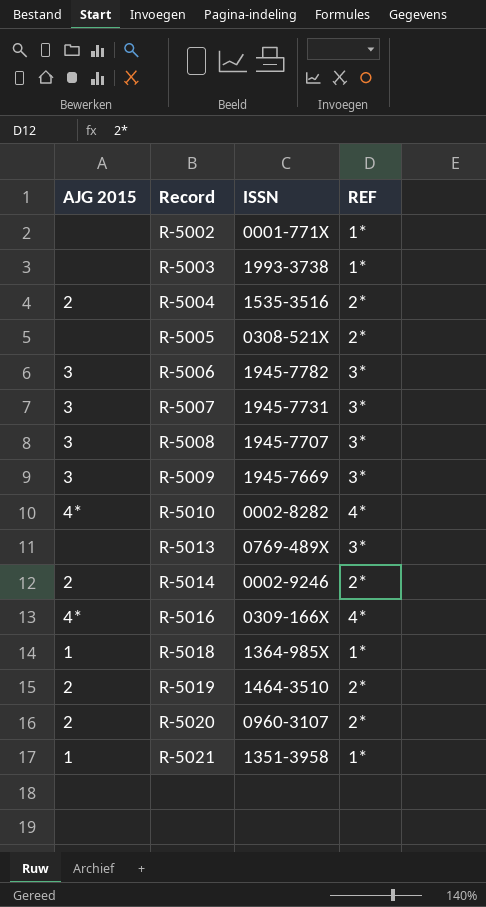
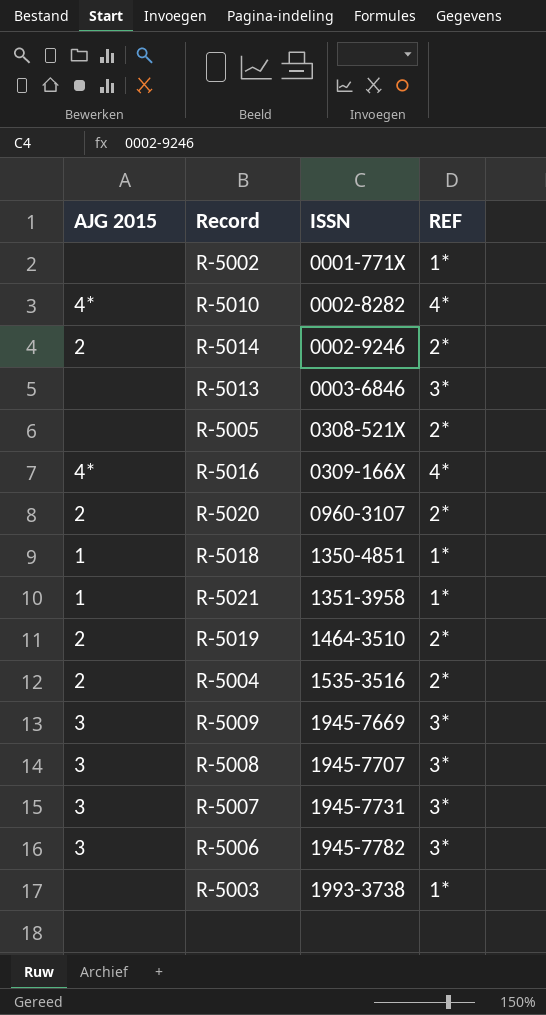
row order: Record ascending -> ISSN ascending
R-5013 | ISSN: 0769-489X -> 0003-6846
R-5018 | ISSN: 1364-985X -> 1350-4851

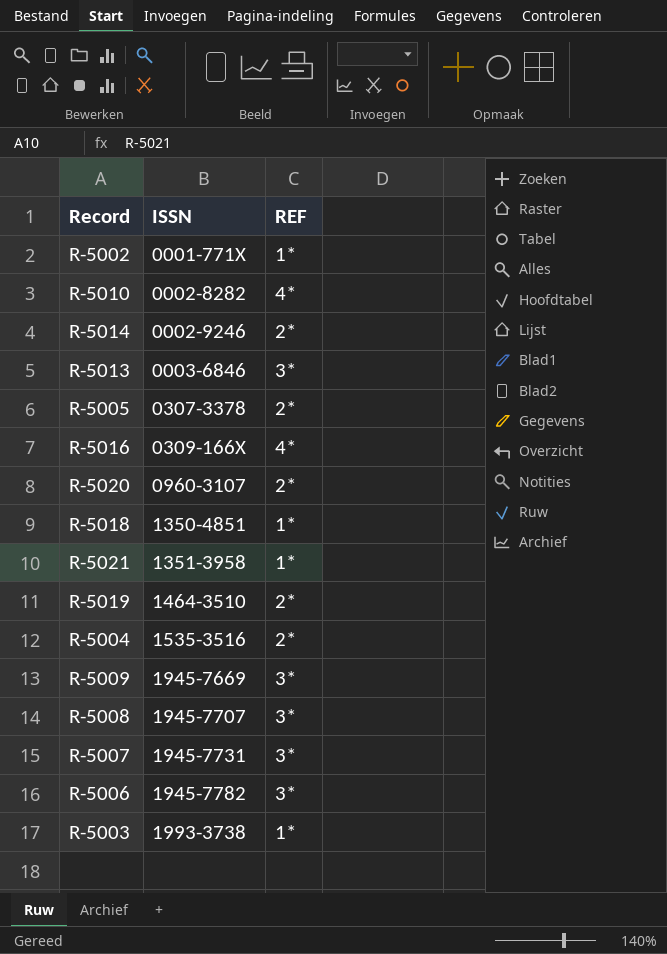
column AJG 2015 | position: 1 -> none
R-5005 | ISSN: 0308-521X -> 0307-3378

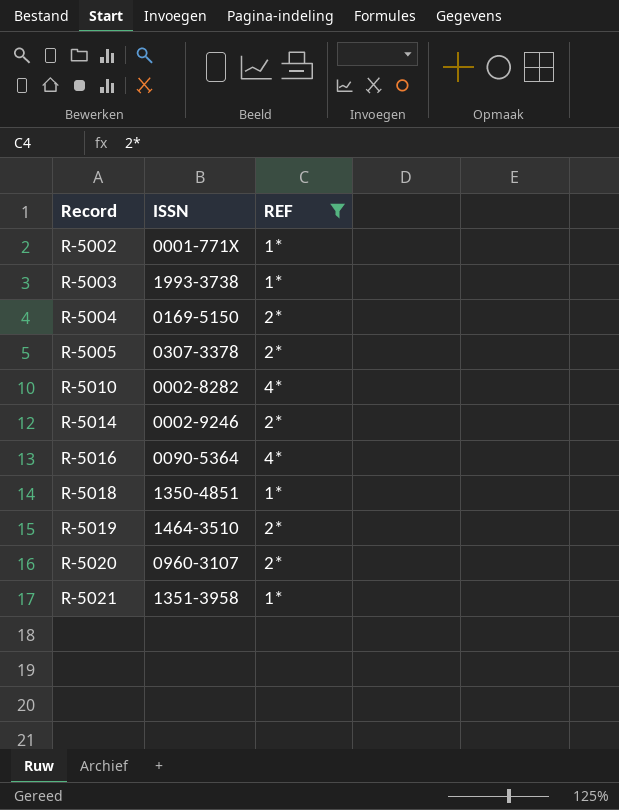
filter: none -> REF != 3*
row order: ISSN ascending -> Record ascending
R-5004 | ISSN: 1535-3516 -> 0169-5150
R-5016 | ISSN: 0309-166X -> 0090-5364

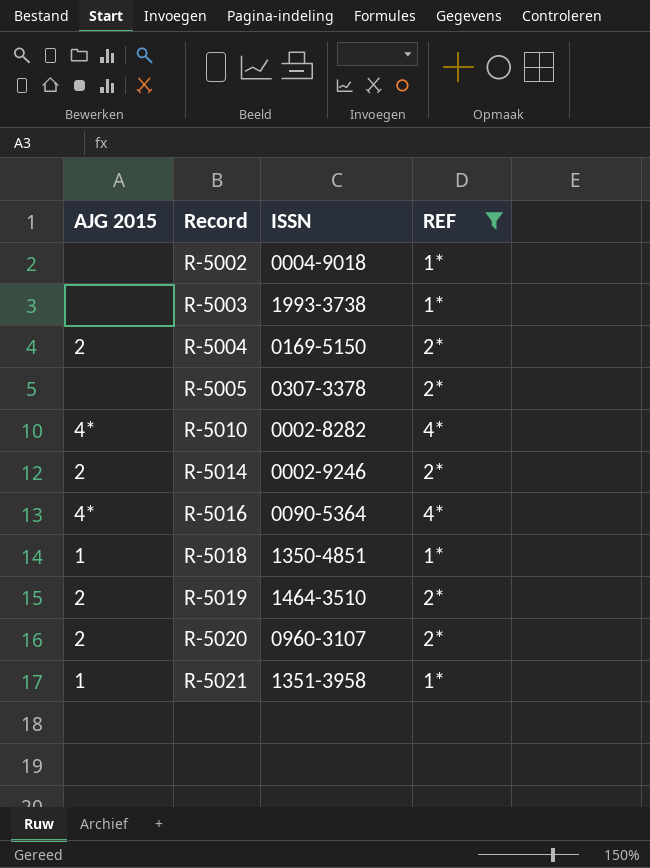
column AJG 2015 | position: none -> 1
R-5002 | ISSN: 0001-771X -> 0004-9018

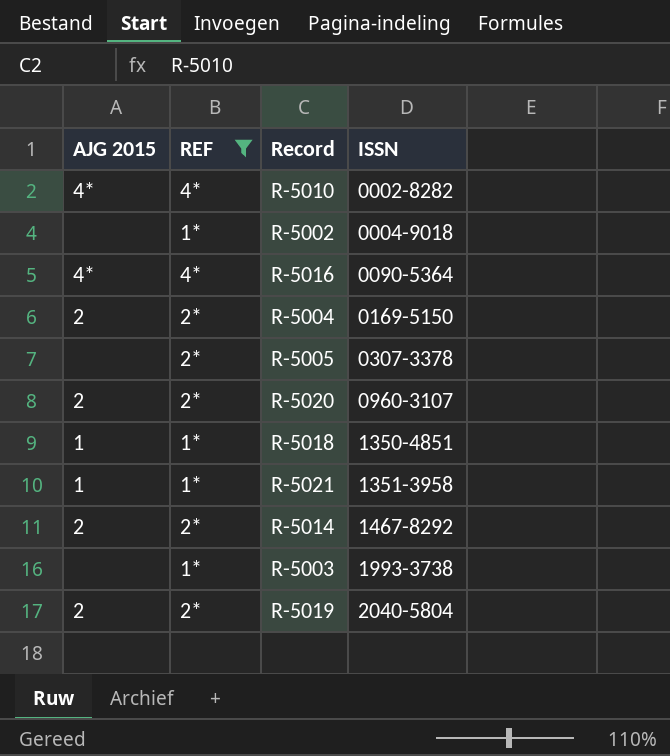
row order: Record ascending -> ISSN ascending
column REF | position: 4 -> 2
R-5014 | ISSN: 0002-9246 -> 1467-8292
R-5019 | ISSN: 1464-3510 -> 2040-5804

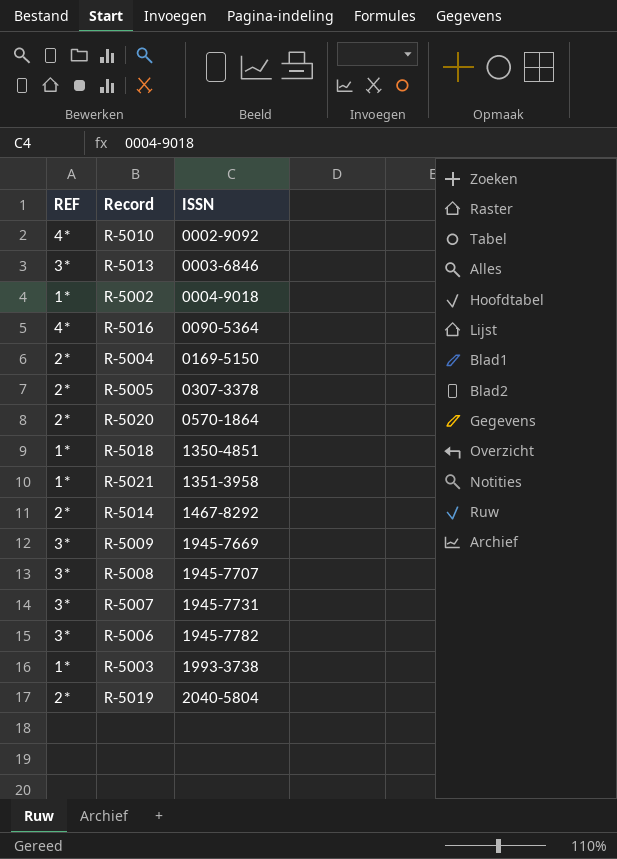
filter: REF != 3* -> none
column AJG 2015 | position: 1 -> none
R-5010 | ISSN: 0002-8282 -> 0002-9092
R-5020 | ISSN: 0960-3107 -> 0570-1864

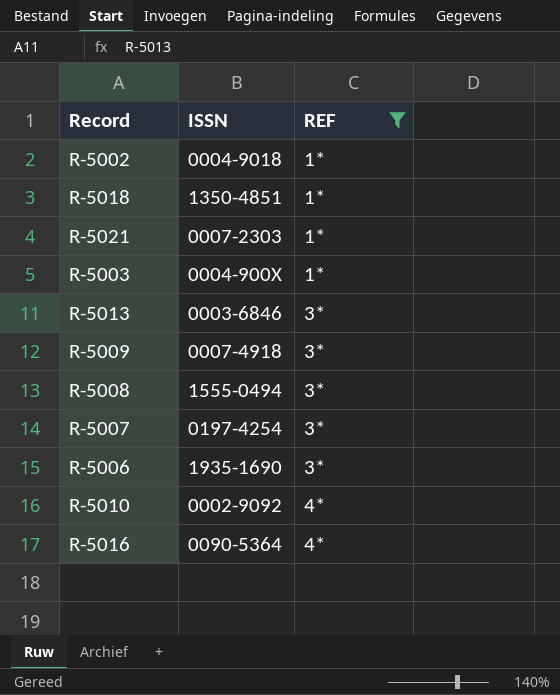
filter: none -> REF != 2*
row order: ISSN ascending -> REF ascending
column REF | position: 1 -> 3
R-5021 | ISSN: 1351-3958 -> 0007-2303
R-5003 | ISSN: 1993-3738 -> 0004-900X
R-5009 | ISSN: 1945-7669 -> 0007-4918
R-5008 | ISSN: 1945-7707 -> 1555-0494
R-5007 | ISSN: 1945-7731 -> 0197-4254
R-5006 | ISSN: 1945-7782 -> 1935-1690

